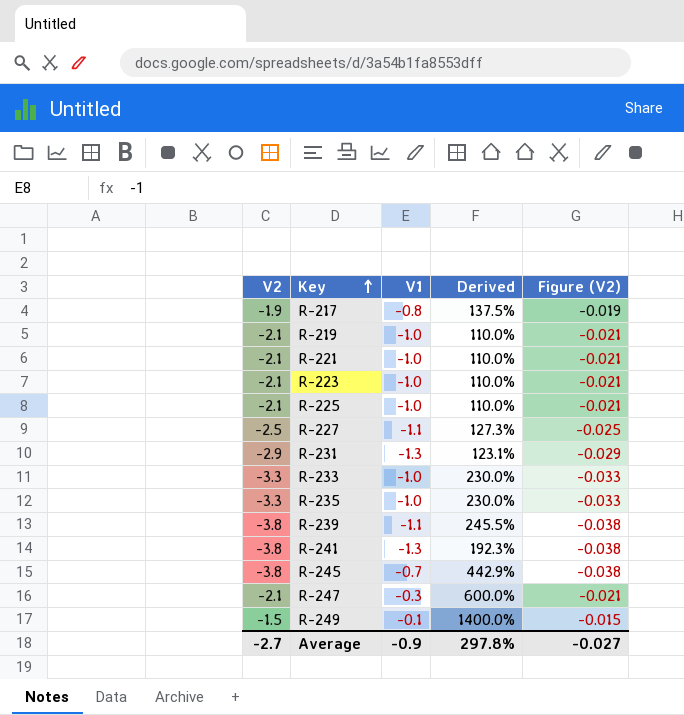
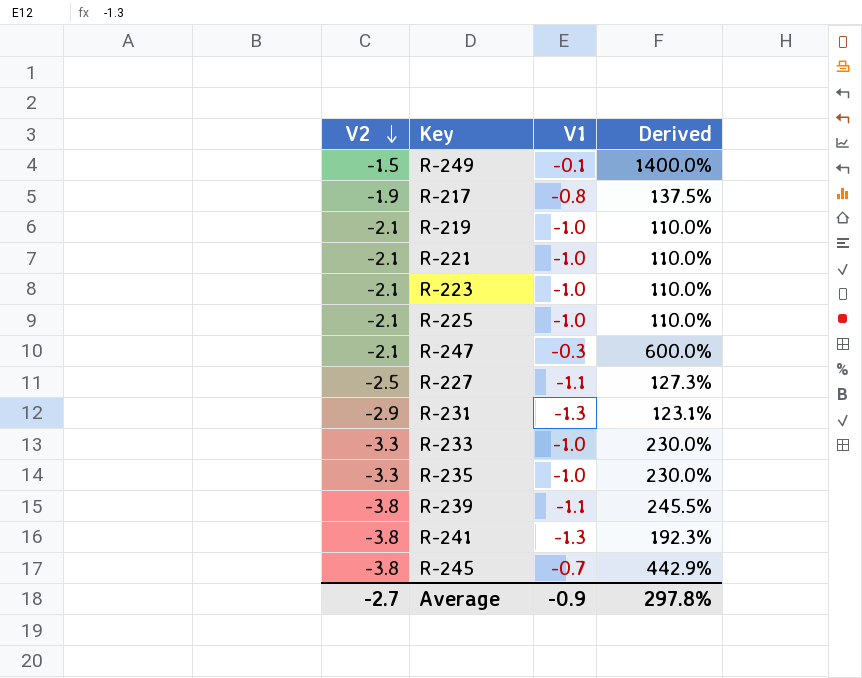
row order: Key ascending -> V2 descending
column Figure (V2) | formula: [V2] * 0.01 -> none

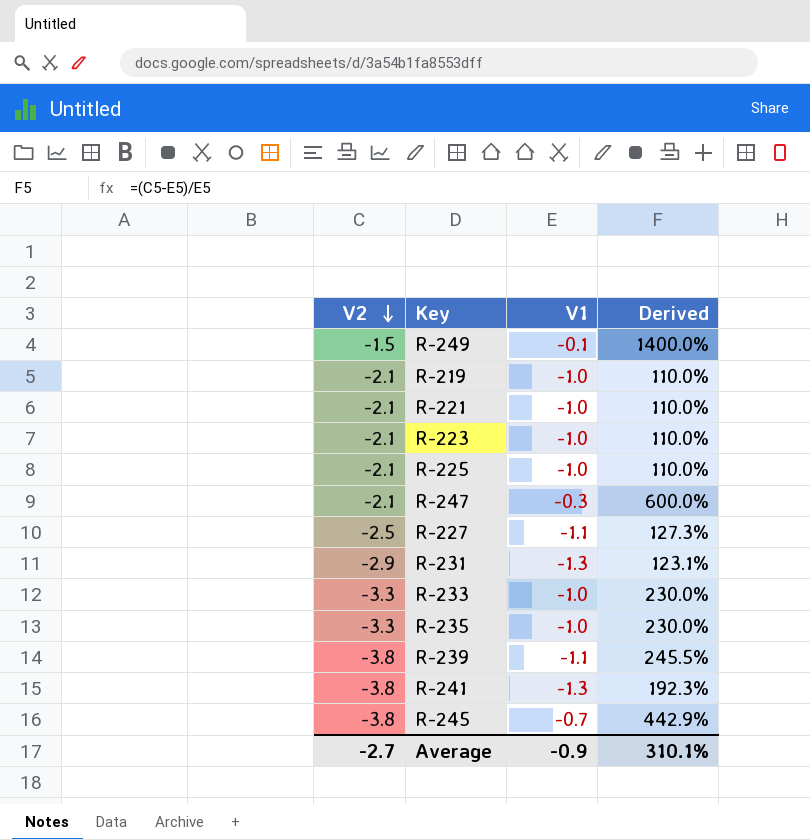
row R-217: -1.9 | -0.8 | 137.5% -> none
Average | Derived: 297.8% -> 310.1%

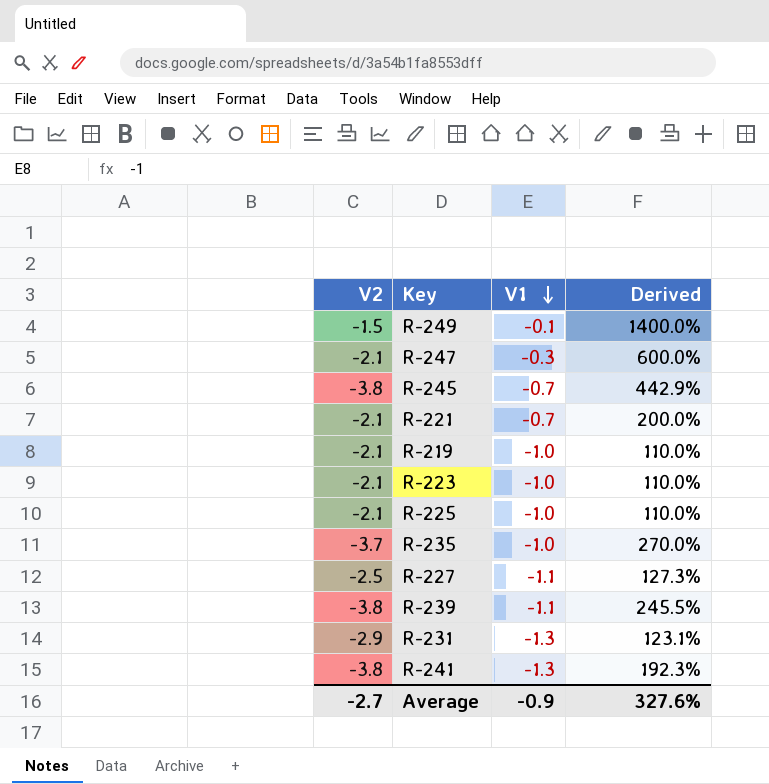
row order: V2 descending -> V1 descending
row R-233: -3.3 | -1.0 | 230.0% -> none
R-221 | V1: -1.0 -> -0.7
R-221 | Derived: 110.0% -> 200.0%
R-235 | V2: -3.3 -> -3.7
R-235 | Derived: 230.0% -> 270.0%
Average | Derived: 310.1% -> 327.6%

